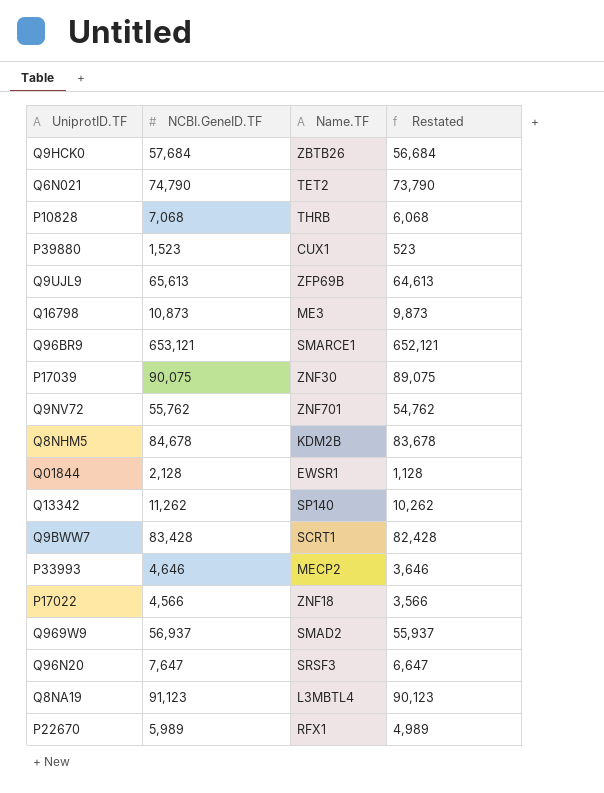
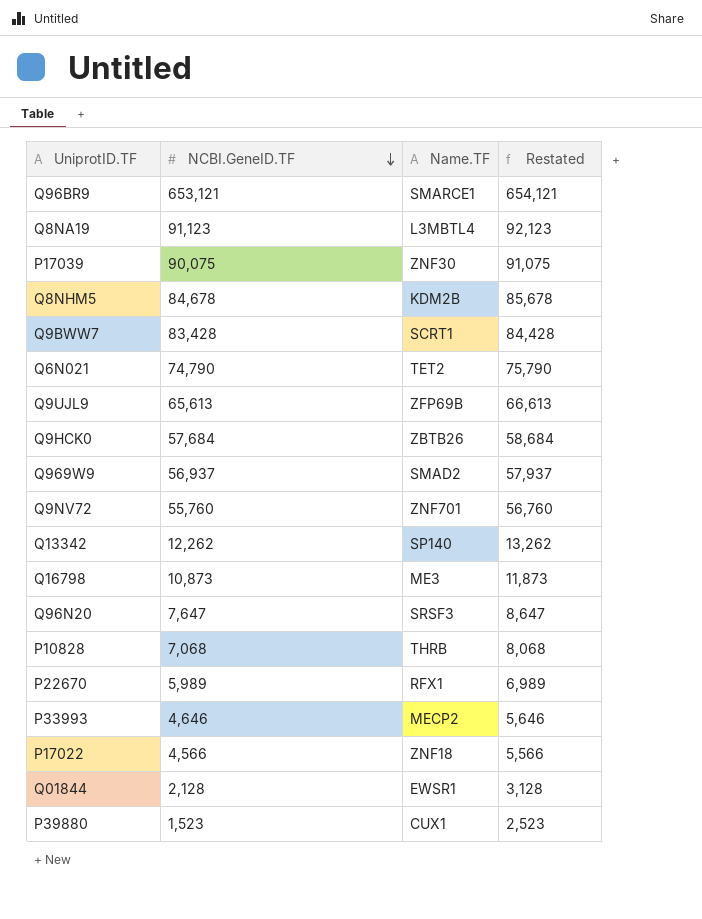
row order: none -> NCBI.GeneID.TF descending
column Restated | formula: [NCBI.GeneID.TF] - 1000 -> [NCBI.GeneID.TF] + 1000
Q9NV72 | NCBI.GeneID.TF: 55,762 -> 55,760
Q13342 | NCBI.GeneID.TF: 11,262 -> 12,262

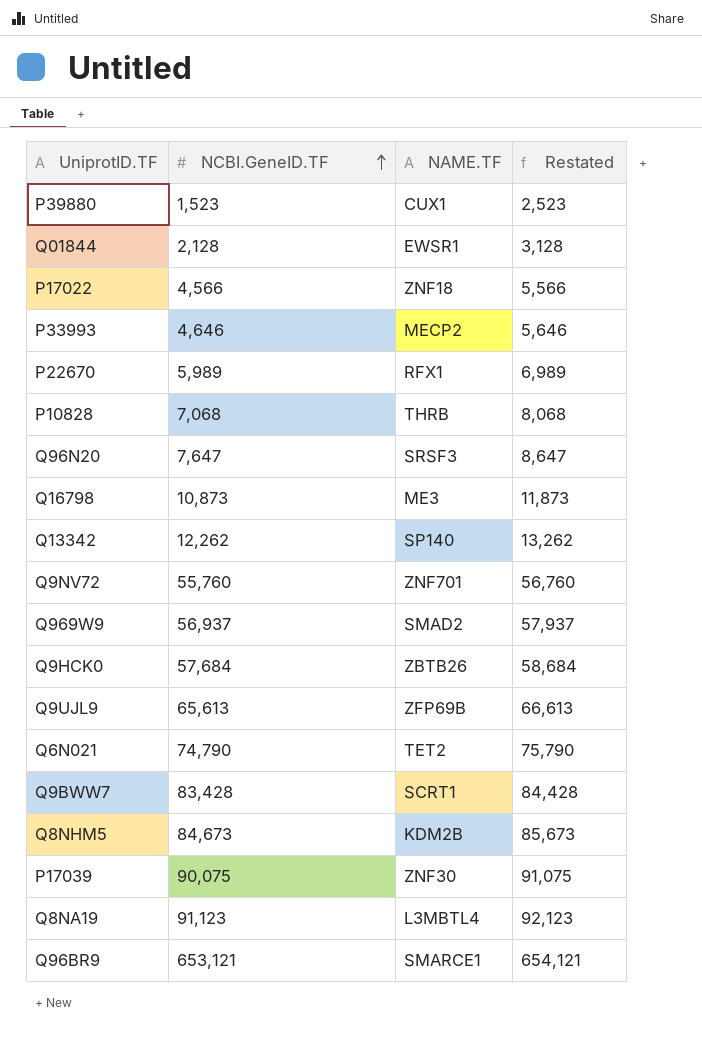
row order: NCBI.GeneID.TF descending -> NCBI.GeneID.TF ascending
column name: Name.TF -> NAME.TF
Q8NHM5 | NCBI.GeneID.TF: 84,678 -> 84,673
Q8NHM5 | Restated: 85,678 -> 85,673

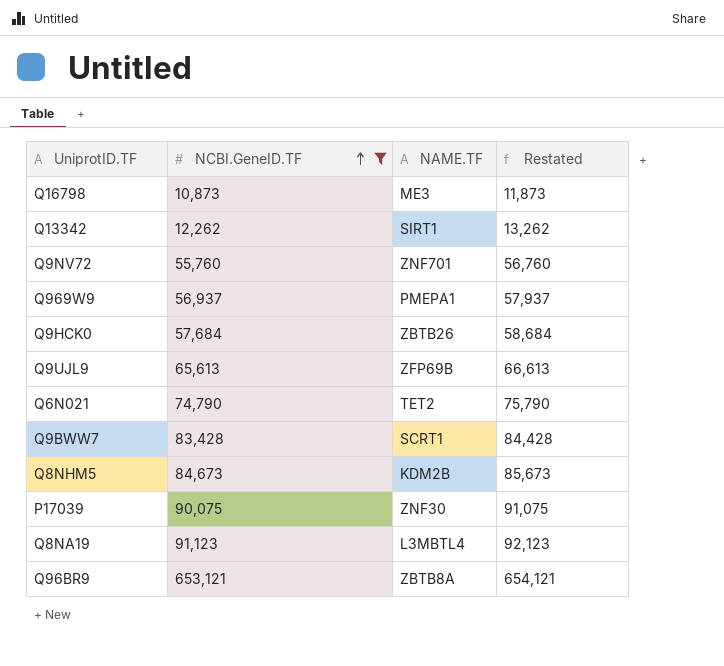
filter: none -> NCBI.GeneID.TF >= 10,873
Q13342 | NAME.TF: SP140 -> SIRT1
Q969W9 | NAME.TF: SMAD2 -> PMEPA1
Q96BR9 | NAME.TF: SMARCE1 -> ZBTB8A

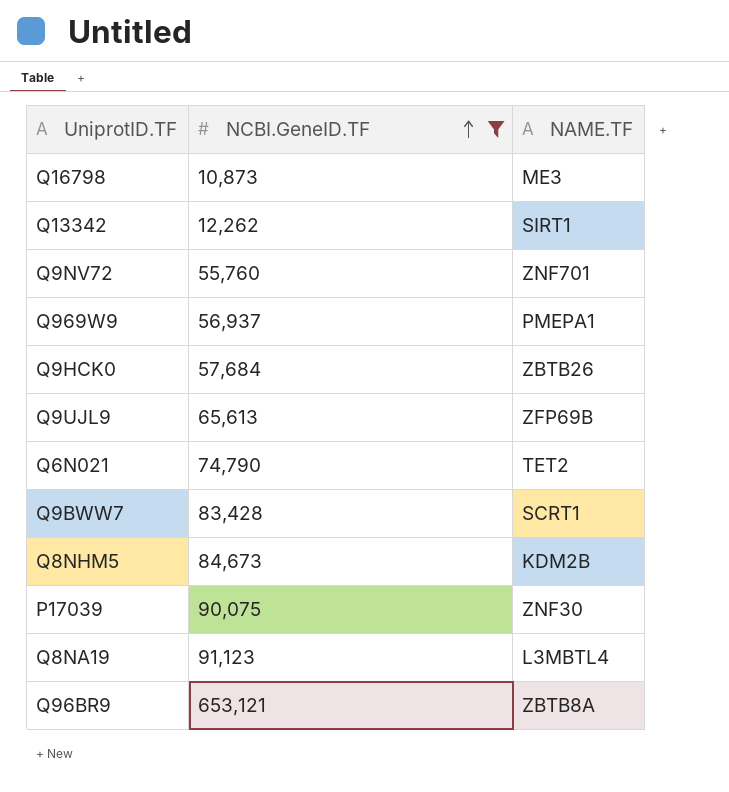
column Restated | formula: [NCBI.GeneID.TF] + 1000 -> none

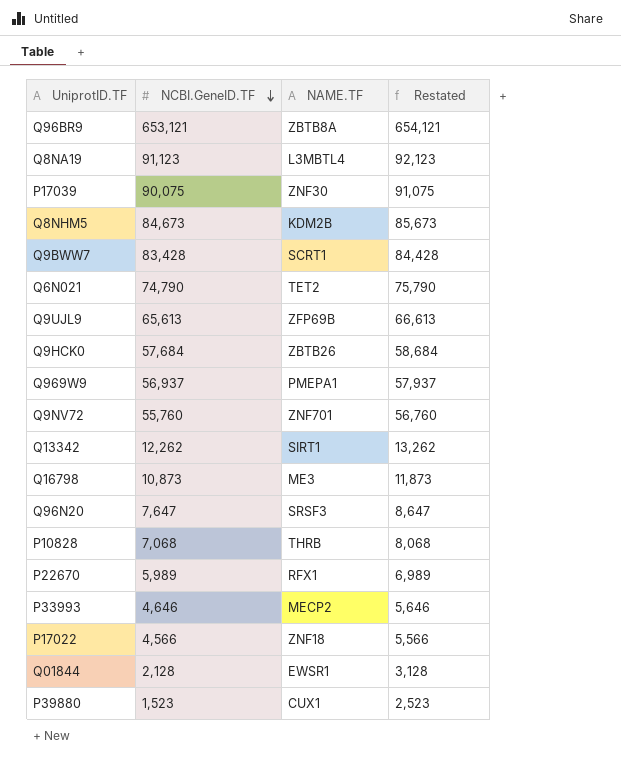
filter: NCBI.GeneID.TF >= 10,873 -> none
row order: NCBI.GeneID.TF ascending -> NCBI.GeneID.TF descending
column Restated | formula: none -> [NCBI.GeneID.TF] + 1000

